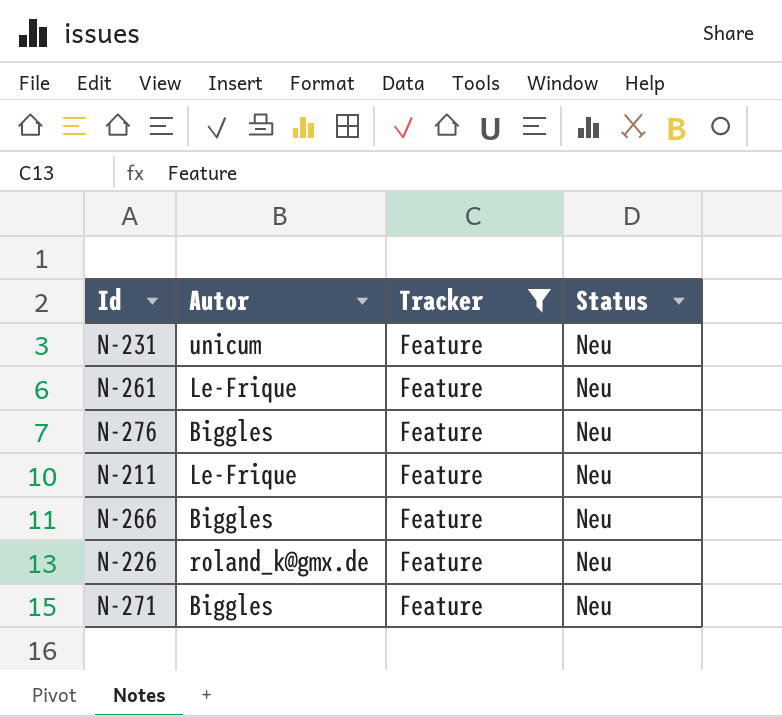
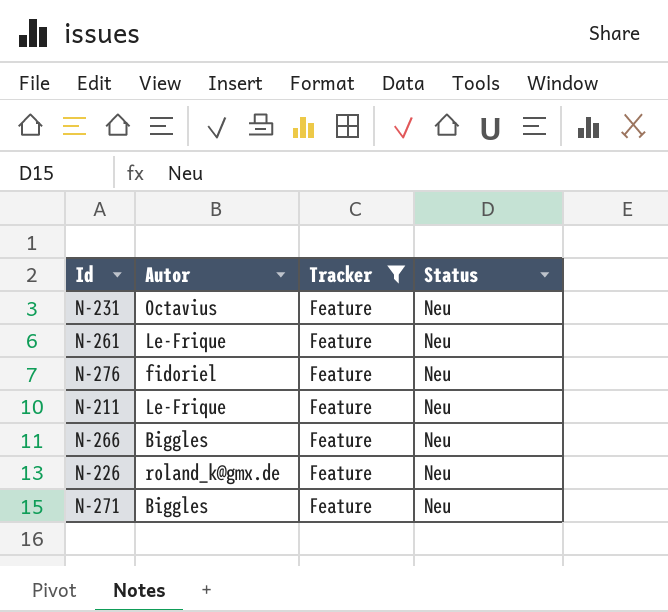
N-231 | Autor: unicum -> Octavius
N-276 | Autor: Biggles -> fidoriel

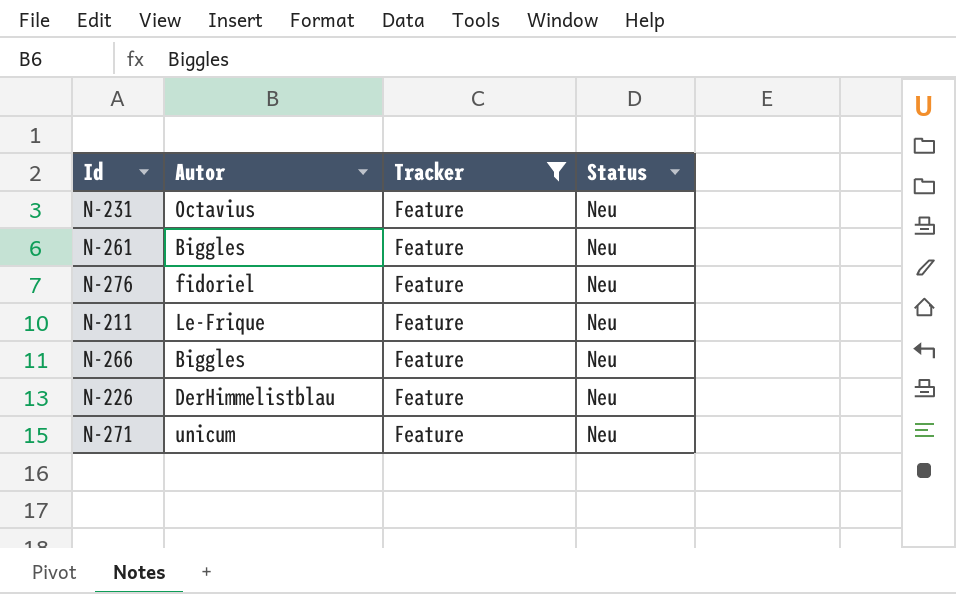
N-261 | Autor: Le-Frique -> Biggles
N-226 | Autor: roland_k@gmx.de -> DerHimmelistblau
N-271 | Autor: Biggles -> unicum

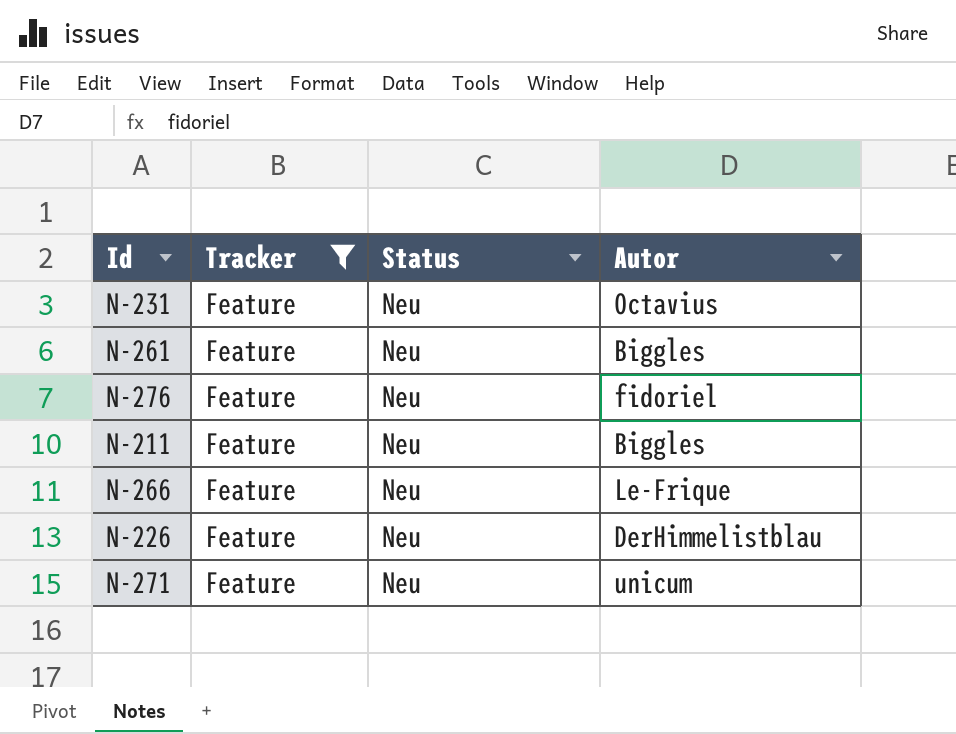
column Autor | position: 2 -> 4
N-211 | Autor: Le-Frique -> Biggles
N-266 | Autor: Biggles -> Le-Frique

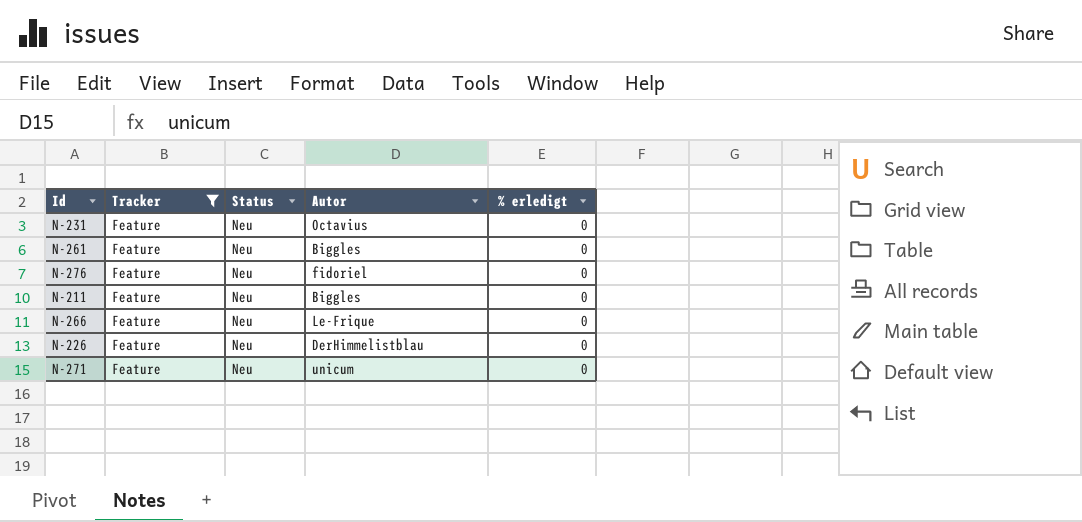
column % erledigt | position: none -> 5

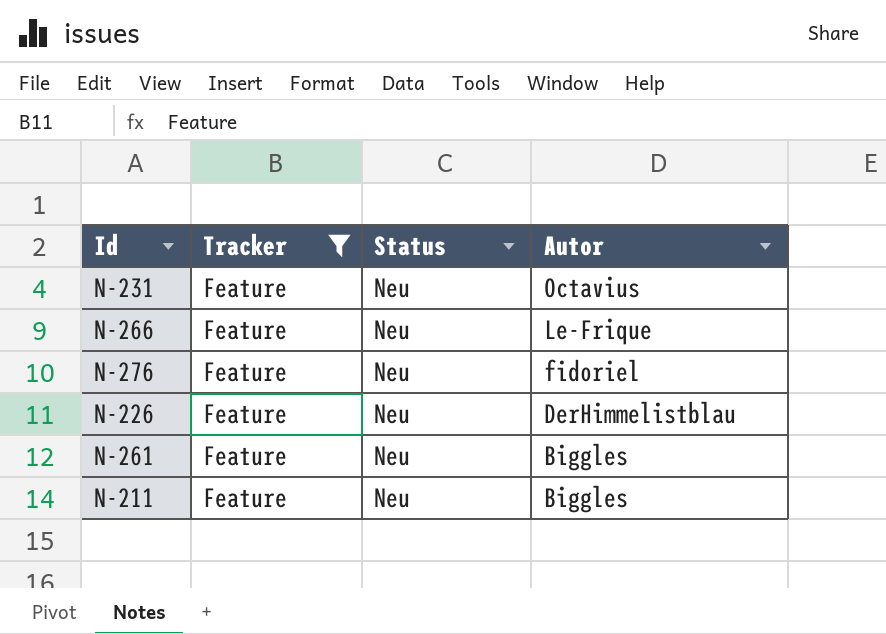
row order: none -> Autor descending
column % erledigt | position: 5 -> none
row N-271: Feature | Neu | unicum | 0 -> none

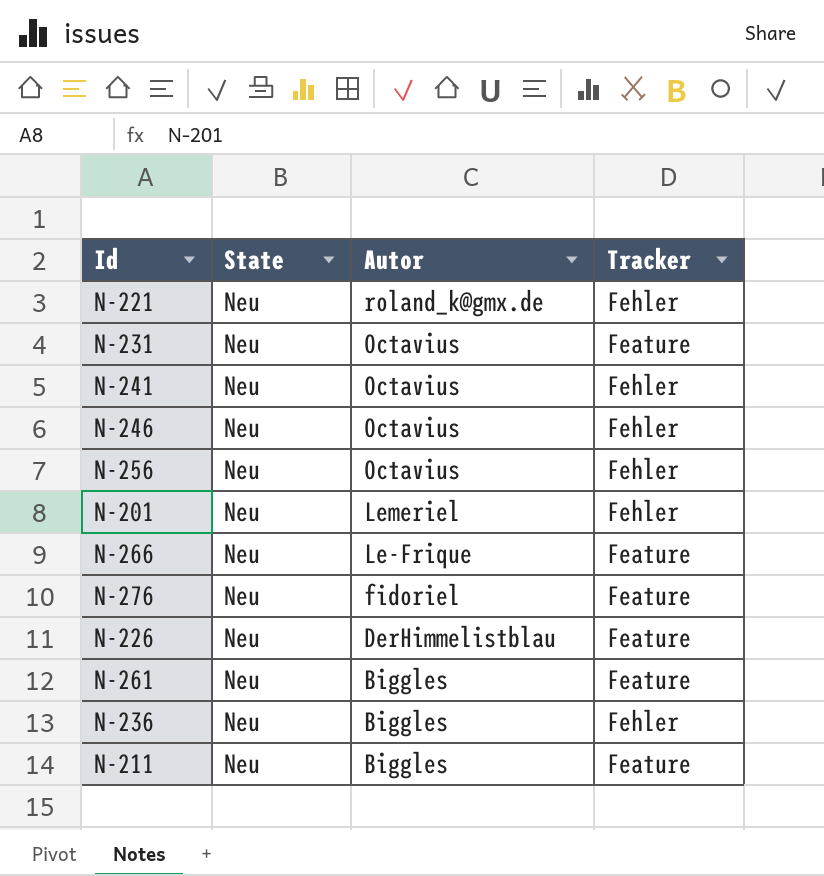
filter: Tracker = Feature -> none
column name: Status -> State
column Tracker | position: 2 -> 4

